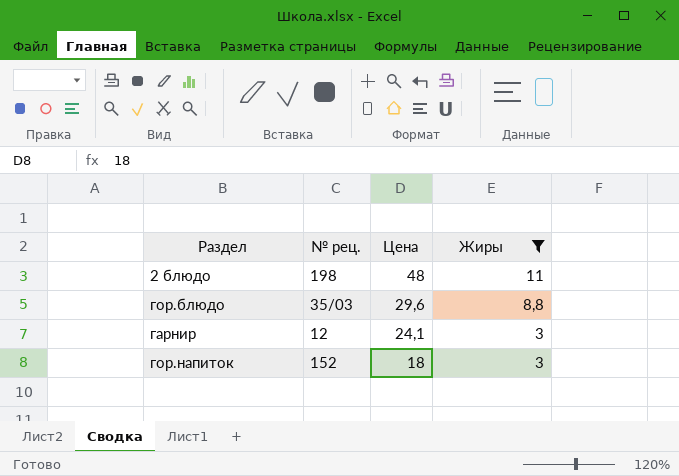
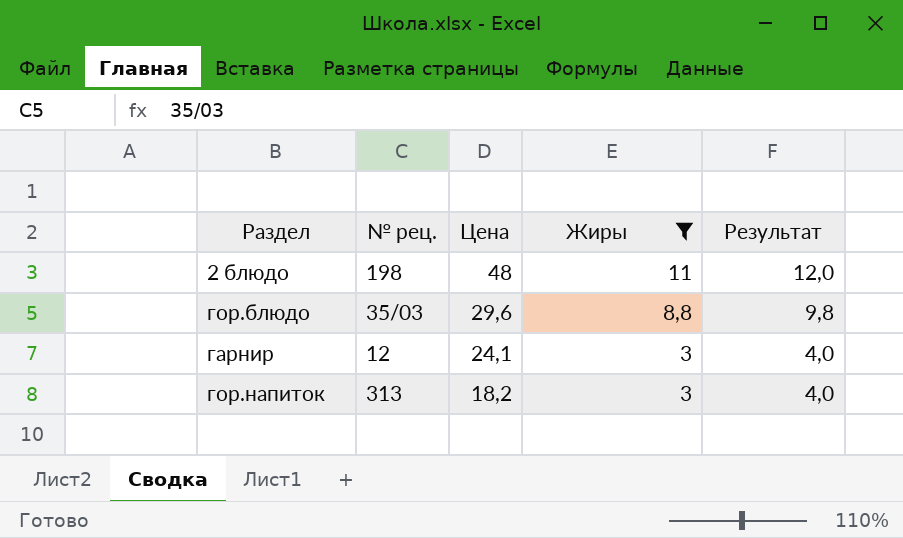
column Результат | formula: none -> [Жиры] + 1
гор.напиток | № рец.: 152 -> 313
гор.напиток | Цена: 18 -> 18,2

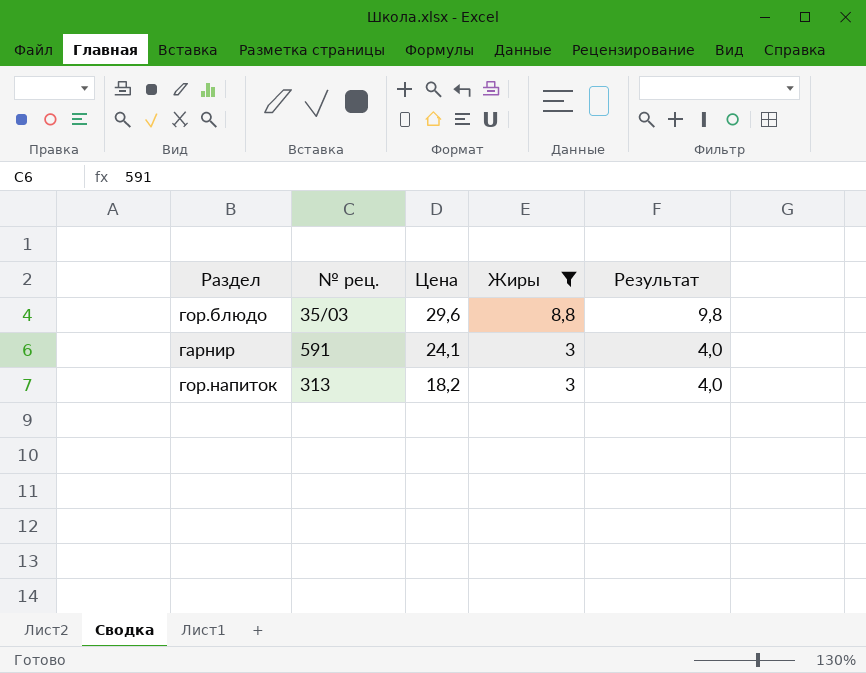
row 2 блюдо: 198 | 48 | 11 | 12,0 -> none
гарнир | № рец.: 12 -> 591

